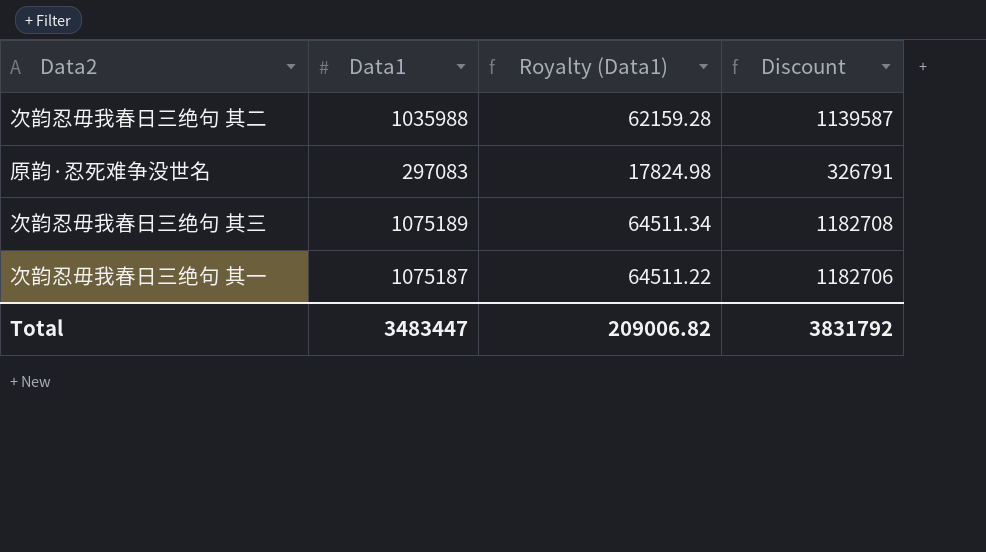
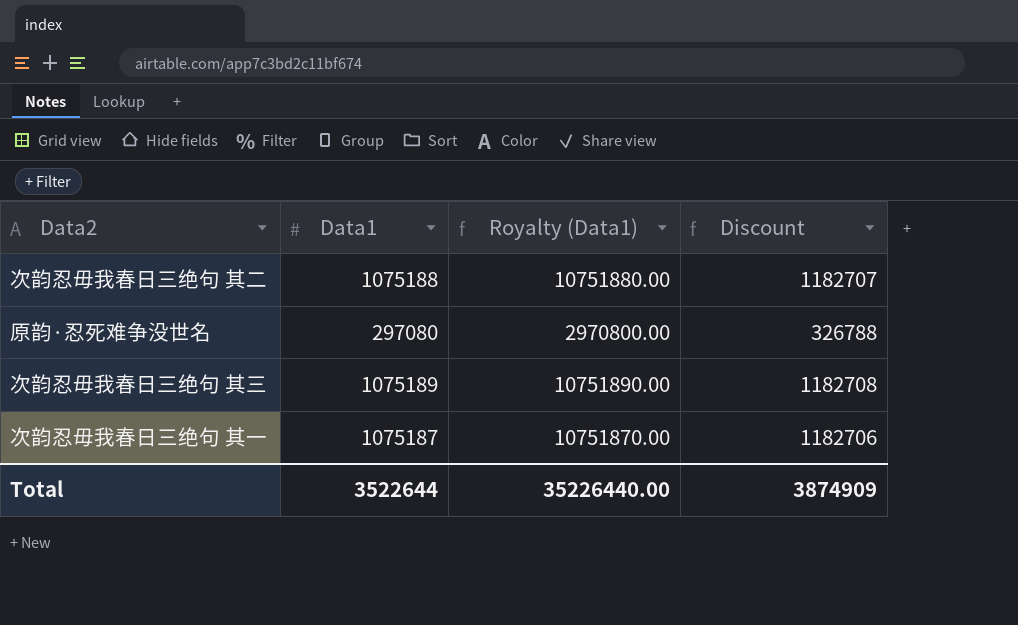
column Royalty (Data1) | formula: [Data1] * 0.06 -> [Data1] * 10
次韵忍毋我春日三绝句 其二 | Data1: 1035988 -> 1075188
次韵忍毋我春日三绝句 其二 | Discount: 1139587 -> 1182707
原韵·忍死难争没世名 | Data1: 297083 -> 297080
原韵·忍死难争没世名 | Discount: 326791 -> 326788
Total | Data1: 3483447 -> 3522644
Total | Royalty (Data1): 209006.82 -> 35226440.00
Total | Discount: 3831792 -> 3874909

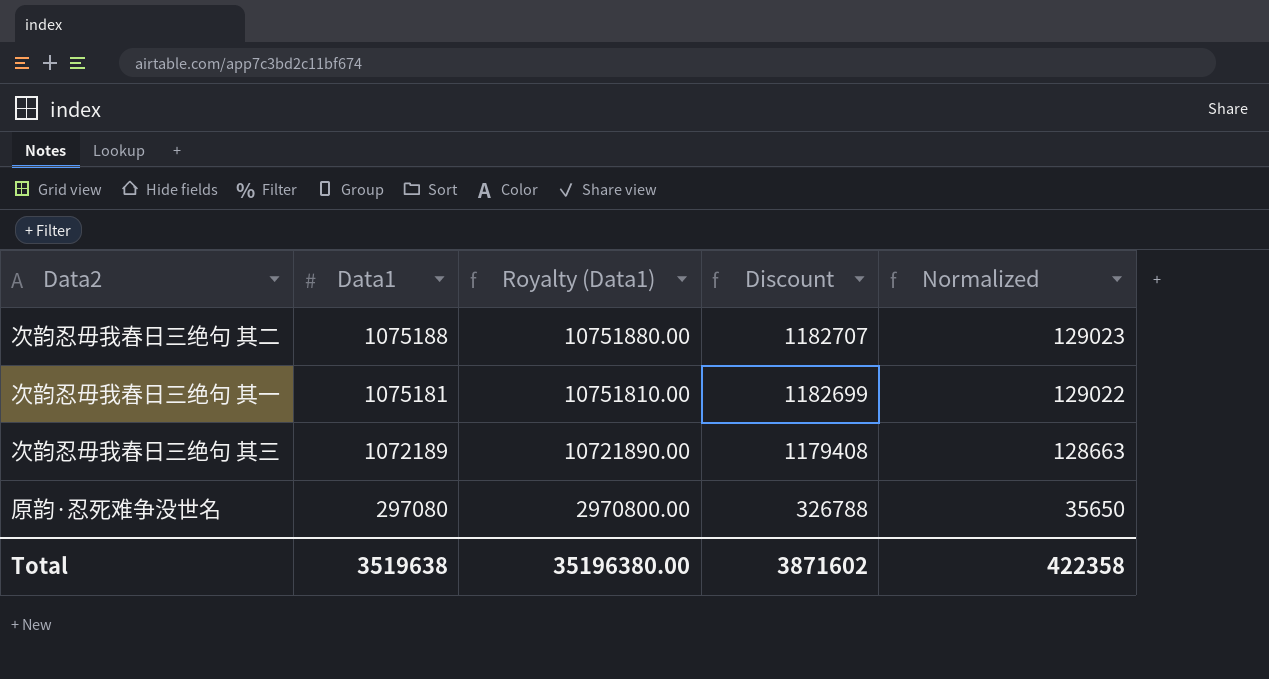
row order: none -> Data1 descending
column Normalized | formula: none -> [Data1] * 0.12
次韵忍毋我春日三绝句 其一 | Data1: 1075187 -> 1075181
次韵忍毋我春日三绝句 其一 | Royalty (Data1): 10751870.00 -> 10751810.00
次韵忍毋我春日三绝句 其一 | Discount: 1182706 -> 1182699
次韵忍毋我春日三绝句 其三 | Data1: 1075189 -> 1072189
次韵忍毋我春日三绝句 其三 | Royalty (Data1): 10751890.00 -> 10721890.00
次韵忍毋我春日三绝句 其三 | Discount: 1182708 -> 1179408
Total | Data1: 3522644 -> 3519638
Total | Royalty (Data1): 35226440.00 -> 35196380.00
Total | Discount: 3874909 -> 3871602

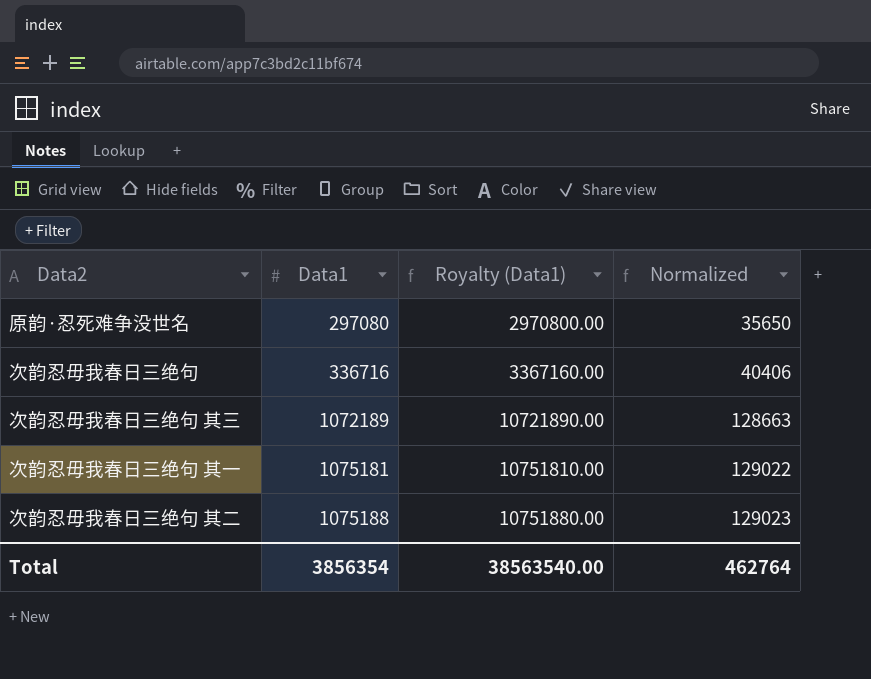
row order: Data1 descending -> Data1 ascending
column Discount | formula: [Data1] * 1.1 -> none
row 次韵忍毋我春日三绝句: none -> 336716 | 3367160.00 | 40406
Total | Data1: 3519638 -> 3856354
Total | Royalty (Data1): 35196380.00 -> 38563540.00
Total | Normalized: 422358 -> 462764

